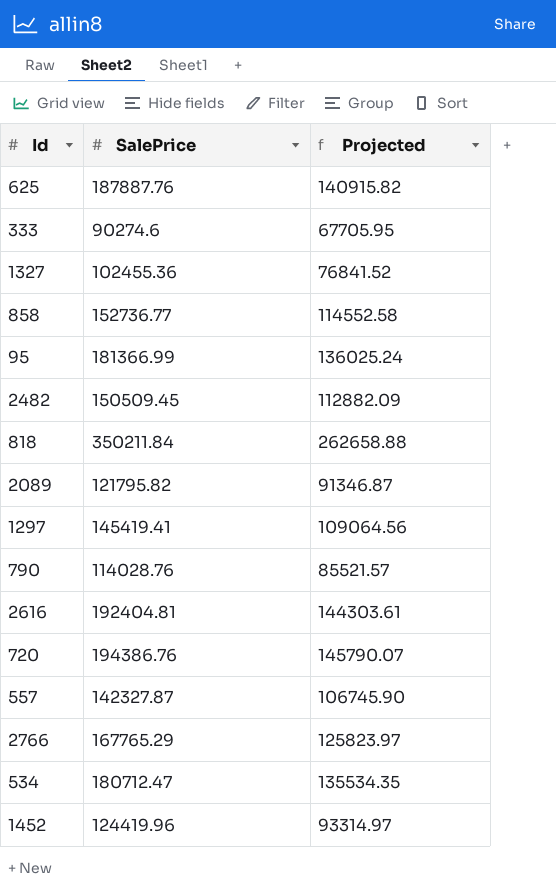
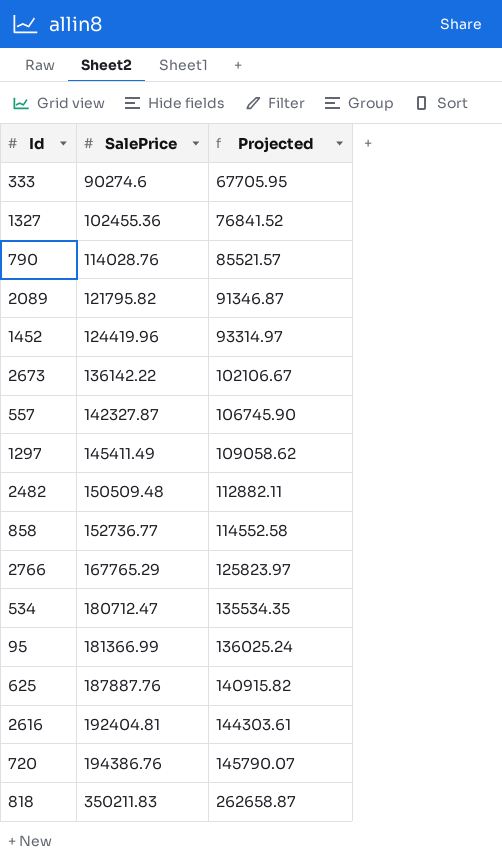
row order: none -> SalePrice ascending
row 2673: none -> 136142.22 | 102106.67
1297 | SalePrice: 145419.41 -> 145411.49
1297 | Projected: 109064.56 -> 109058.62
2482 | SalePrice: 150509.45 -> 150509.48
2482 | Projected: 112882.09 -> 112882.11
818 | SalePrice: 350211.84 -> 350211.83
818 | Projected: 262658.88 -> 262658.87

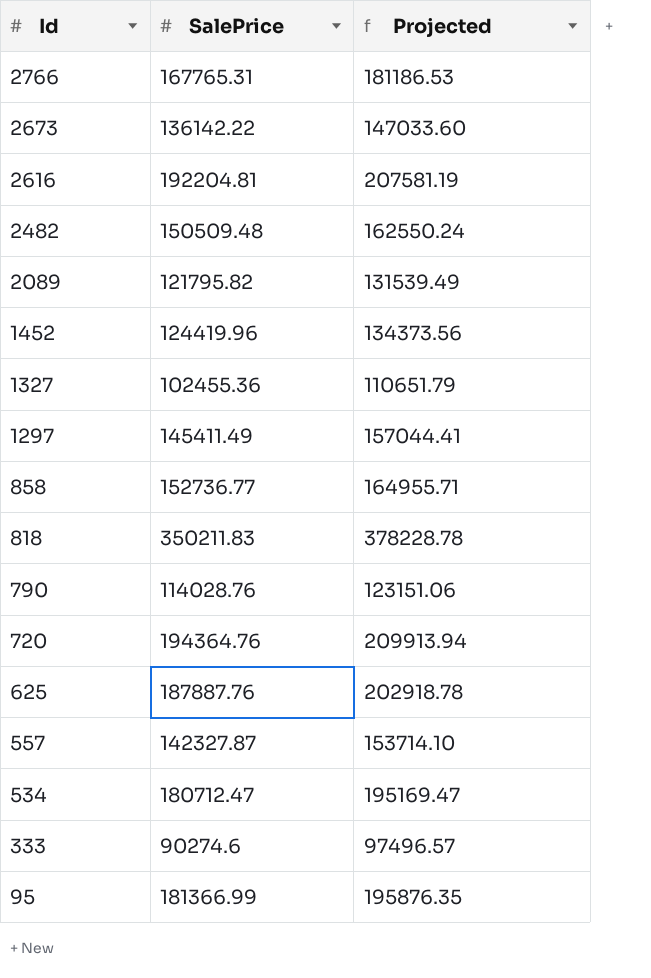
row order: SalePrice ascending -> Id descending
column Projected | formula: [SalePrice] * 0.75 -> [SalePrice] * 1.08
2766 | SalePrice: 167765.29 -> 167765.31
2616 | SalePrice: 192404.81 -> 192204.81
720 | SalePrice: 194386.76 -> 194364.76

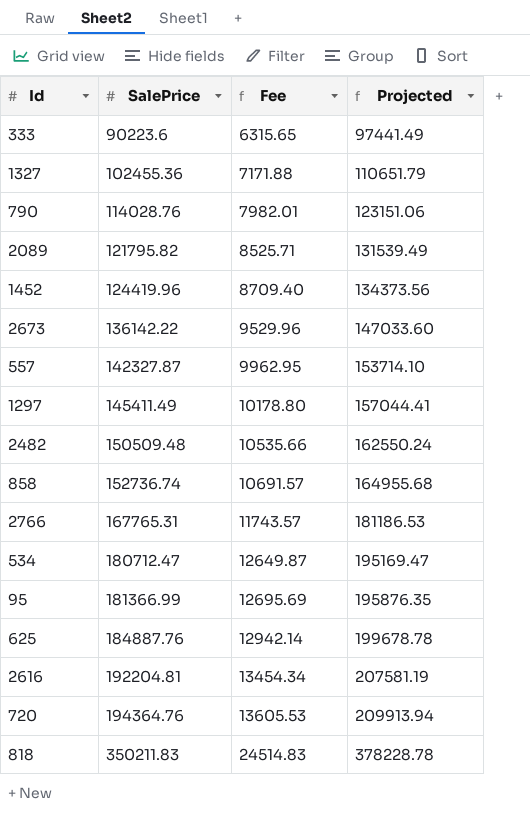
row order: Id descending -> SalePrice ascending
column Fee | formula: none -> [SalePrice] * 0.07
333 | SalePrice: 90274.6 -> 90223.6
333 | Projected: 97496.57 -> 97441.49
858 | SalePrice: 152736.77 -> 152736.74
858 | Projected: 164955.71 -> 164955.68
625 | SalePrice: 187887.76 -> 184887.76
625 | Projected: 202918.78 -> 199678.78

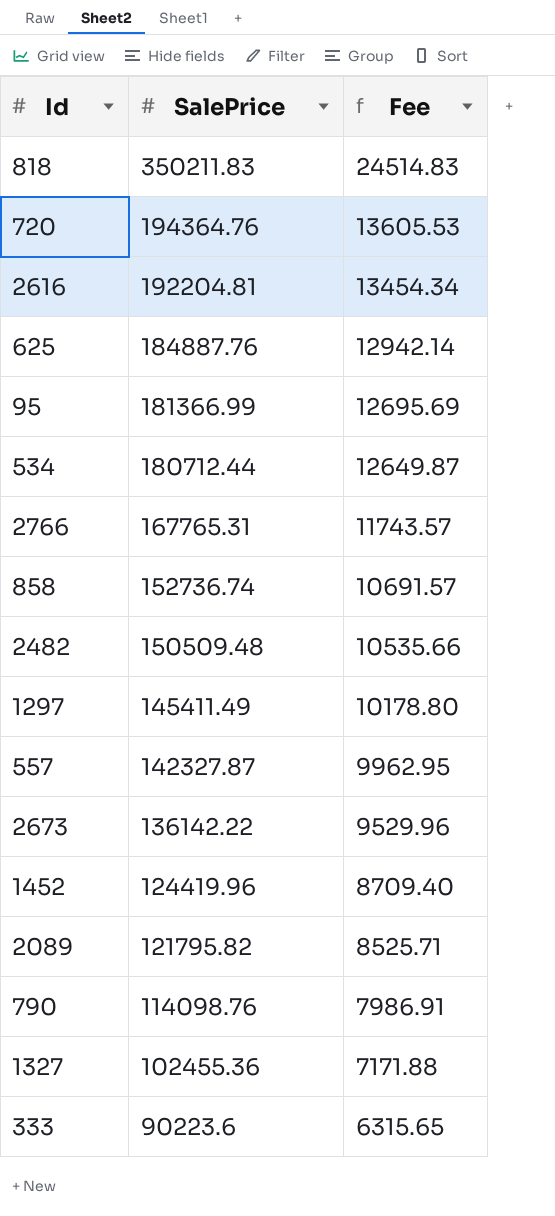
row order: SalePrice ascending -> SalePrice descending
column Projected | formula: [SalePrice] * 1.08 -> none
534 | SalePrice: 180712.47 -> 180712.44
790 | SalePrice: 114028.76 -> 114098.76
790 | Fee: 7982.01 -> 7986.91

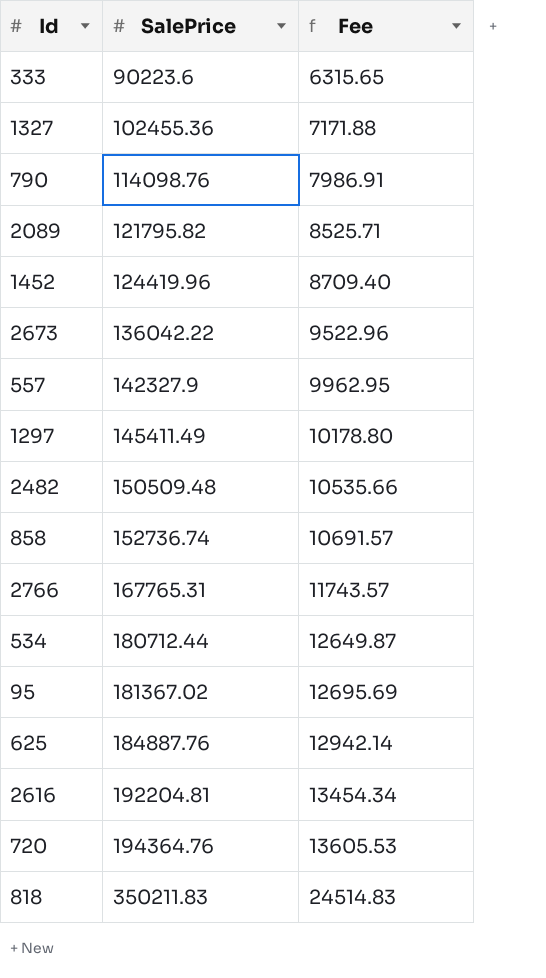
row order: SalePrice descending -> SalePrice ascending
2673 | SalePrice: 136142.22 -> 136042.22
2673 | Fee: 9529.96 -> 9522.96
557 | SalePrice: 142327.87 -> 142327.9
95 | SalePrice: 181366.99 -> 181367.02

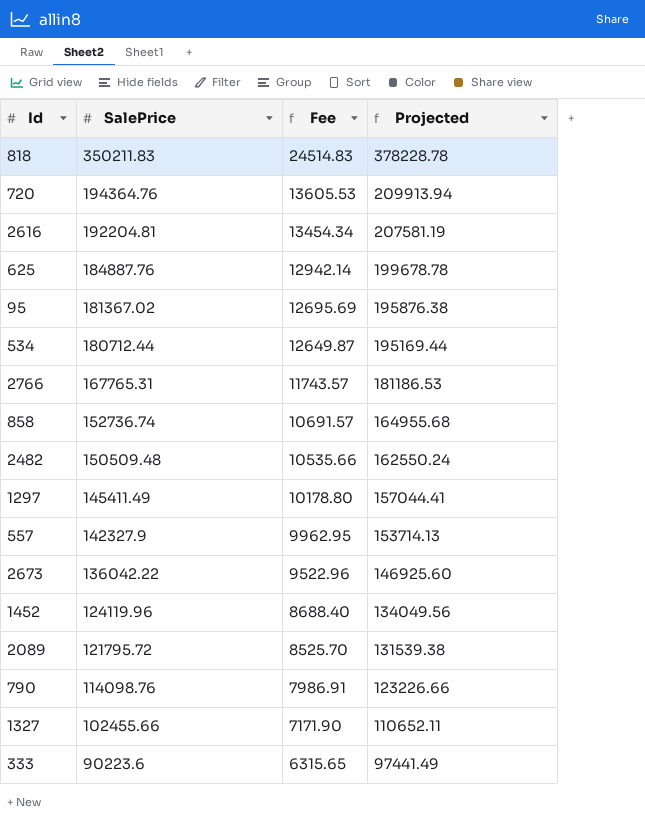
row order: SalePrice ascending -> SalePrice descending
column Projected | formula: none -> [SalePrice] * 1.08
1452 | SalePrice: 124419.96 -> 124119.96
1452 | Fee: 8709.40 -> 8688.40
2089 | SalePrice: 121795.82 -> 121795.72
2089 | Fee: 8525.71 -> 8525.70
1327 | SalePrice: 102455.36 -> 102455.66
1327 | Fee: 7171.88 -> 7171.90

